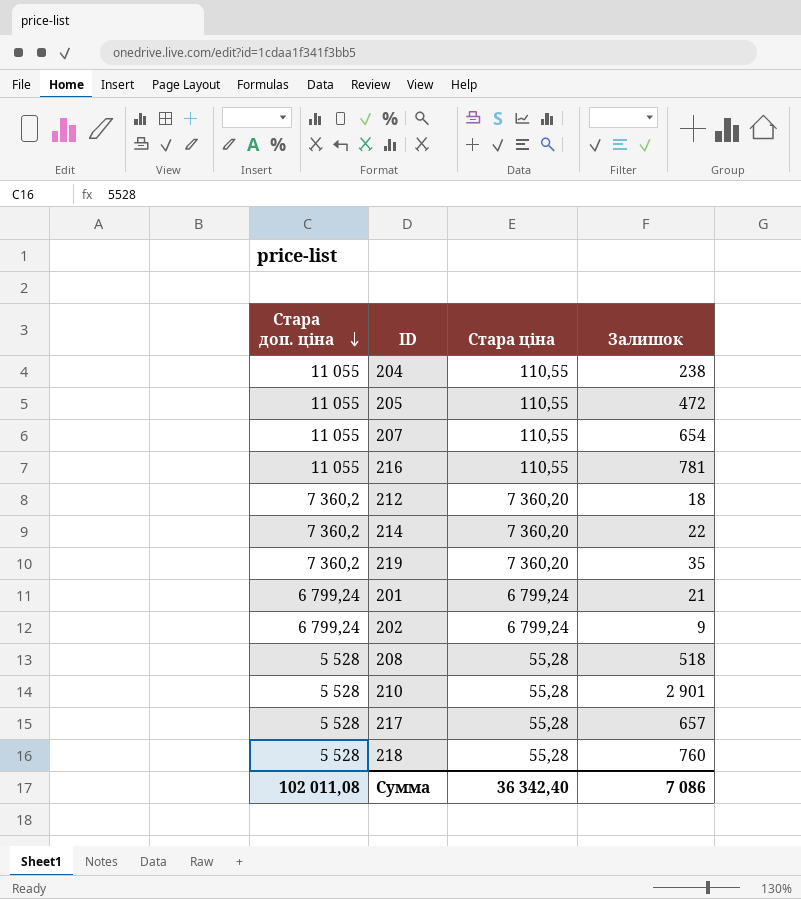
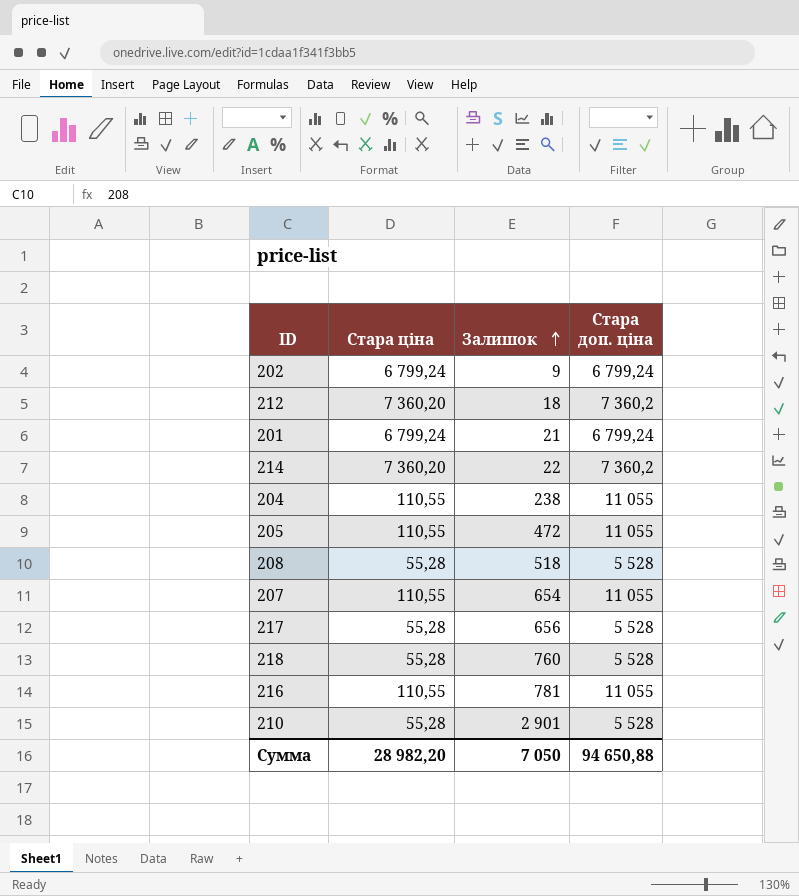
row order: Стара доп. ціна descending -> Залишок ascending
column Стара доп. ціна | position: 1 -> 4
row 219: 7 360,2 | 7 360,20 | 35 -> none
217 | Залишок: 657 -> 656
Сумма | Стара ціна: 36 342,40 -> 28 982,20
Сумма | Залишок: 7 086 -> 7 050
Сумма | Стара доп. ціна: 102 011,08 -> 94 650,88

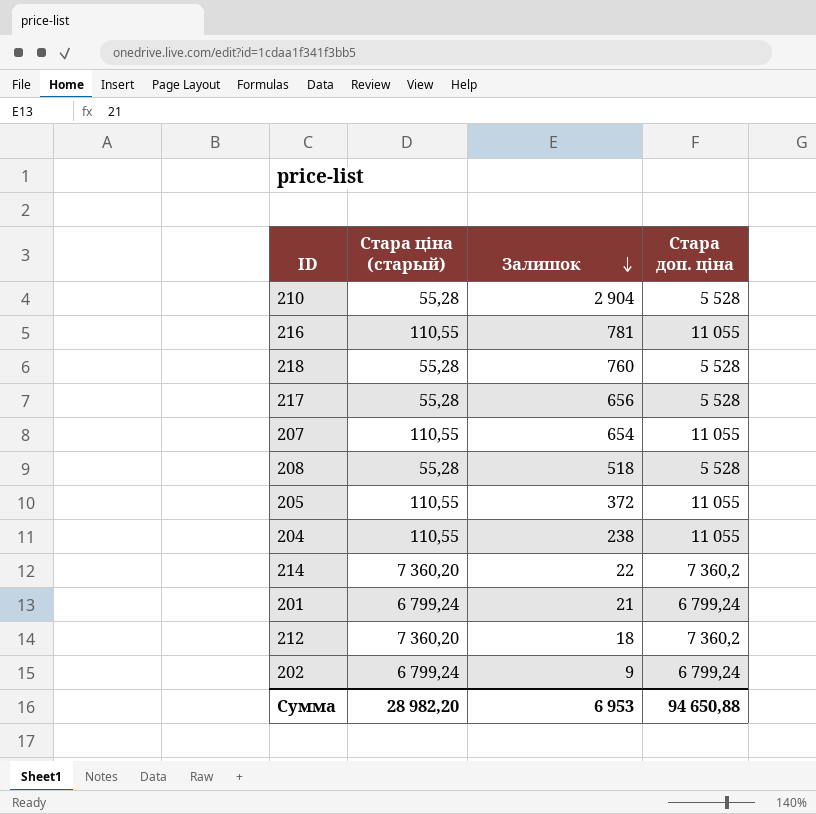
row order: Залишок ascending -> Залишок descending
column name: Стара ціна -> Стара ціна (старый)
210 | Залишок: 2 901 -> 2 904
205 | Залишок: 472 -> 372
Сумма | Залишок: 7 050 -> 6 953

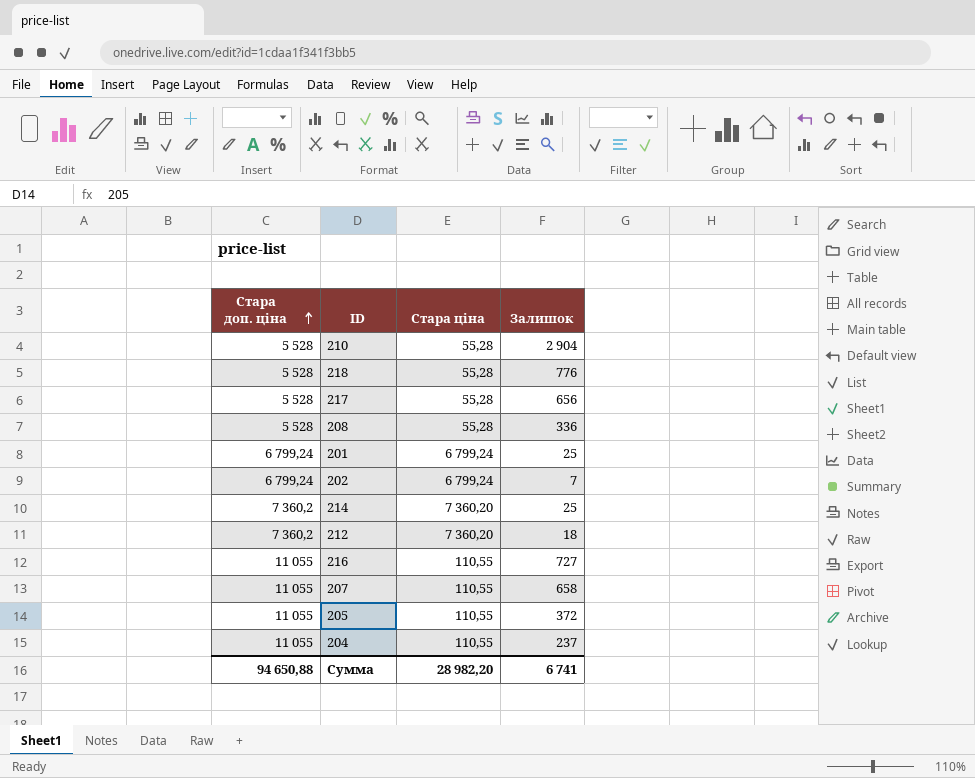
row order: Залишок descending -> Стара доп. ціна ascending
column Стара доп. ціна | position: 4 -> 1
column name: Стара ціна (старый) -> Стара ціна
218 | Залишок: 760 -> 776
208 | Залишок: 518 -> 336
201 | Залишок: 21 -> 25
202 | Залишок: 9 -> 7
214 | Залишок: 22 -> 25
216 | Залишок: 781 -> 727
207 | Залишок: 654 -> 658
204 | Залишок: 238 -> 237
Сумма | Залишок: 6 953 -> 6 741

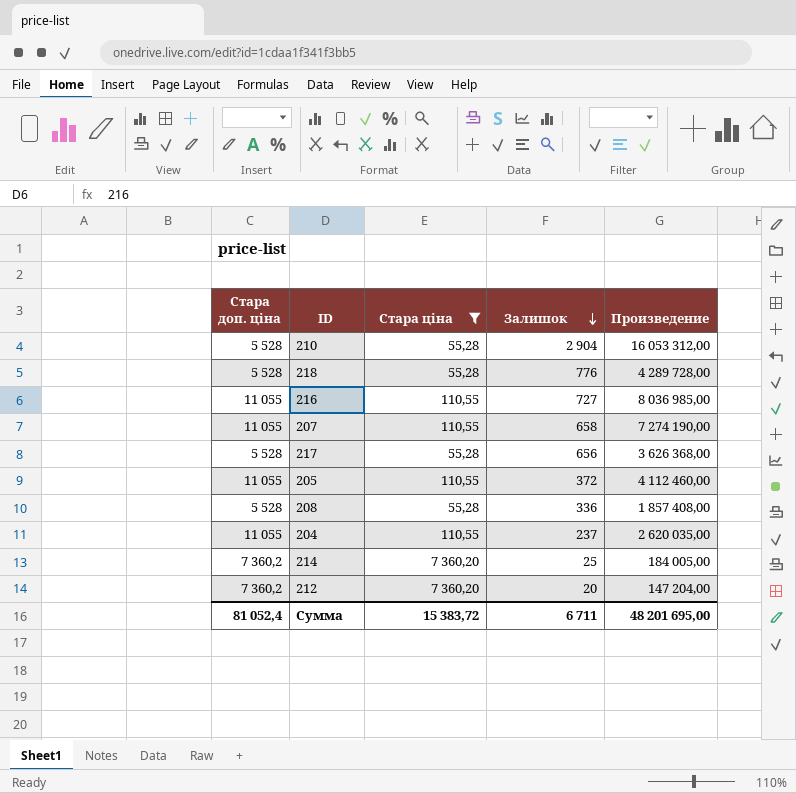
filter: none -> Стара ціна != 6 799,24
row order: Стара доп. ціна ascending -> Залишок descending
column Произведение | formula: none -> [Стара доп. ціна] * [Залишок]
212 | Залишок: 18 -> 20
Сумма | Стара доп. ціна: 94 650,88 -> 81 052,4
Сумма | Стара ціна: 28 982,20 -> 15 383,72
Сумма | Залишок: 6 741 -> 6 711

